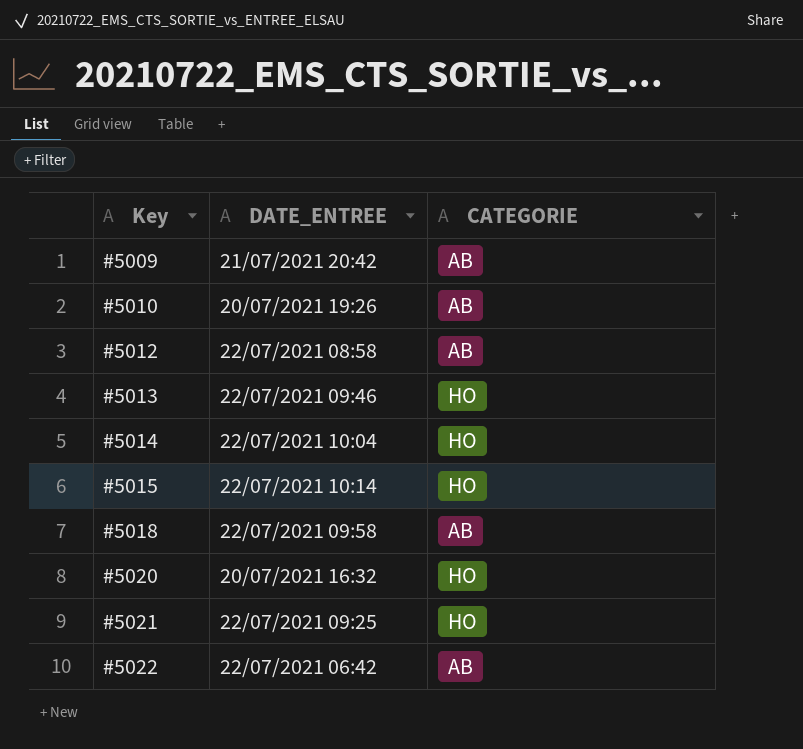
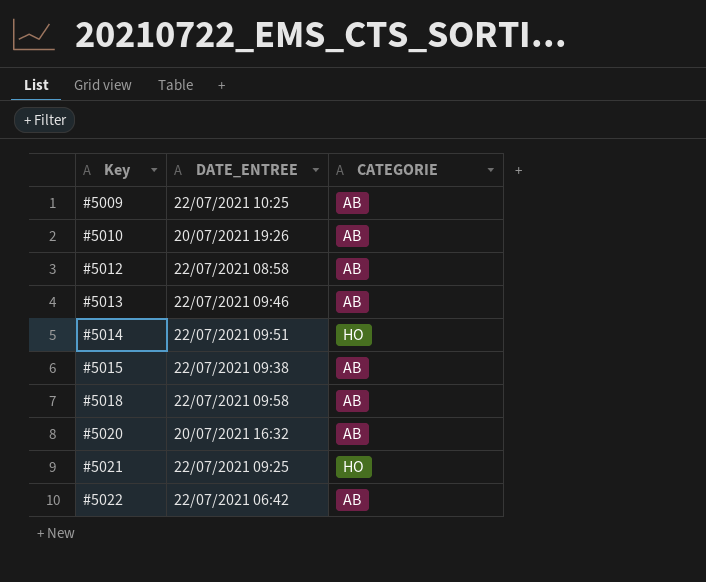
#5009 | DATE_ENTREE: 21/07/2021 20:42 -> 22/07/2021 10:25
#5013 | CATEGORIE: HO -> AB
#5014 | DATE_ENTREE: 22/07/2021 10:04 -> 22/07/2021 09:51
#5015 | DATE_ENTREE: 22/07/2021 10:14 -> 22/07/2021 09:38
#5015 | CATEGORIE: HO -> AB
#5020 | CATEGORIE: HO -> AB

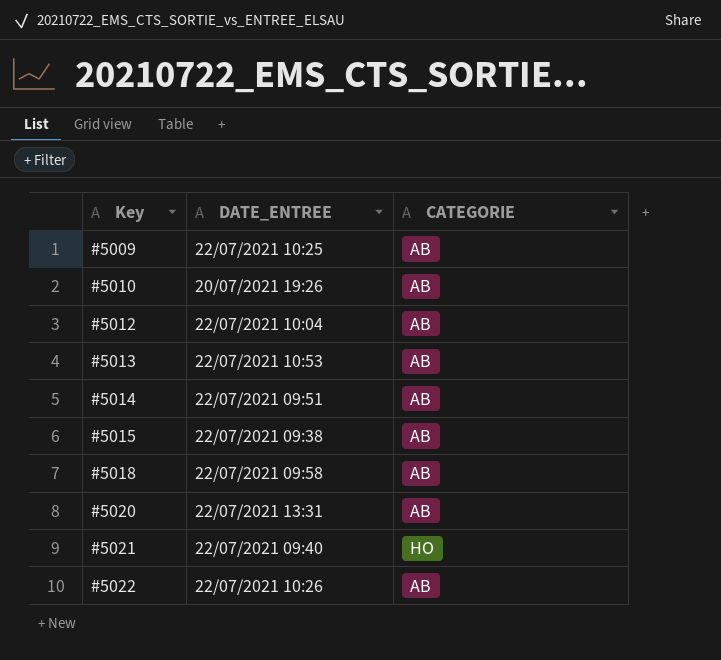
#5012 | DATE_ENTREE: 22/07/2021 08:58 -> 22/07/2021 10:04
#5013 | DATE_ENTREE: 22/07/2021 09:46 -> 22/07/2021 10:53
#5014 | CATEGORIE: HO -> AB
#5020 | DATE_ENTREE: 20/07/2021 16:32 -> 22/07/2021 13:31
#5021 | DATE_ENTREE: 22/07/2021 09:25 -> 22/07/2021 09:40
#5022 | DATE_ENTREE: 22/07/2021 06:42 -> 22/07/2021 10:26

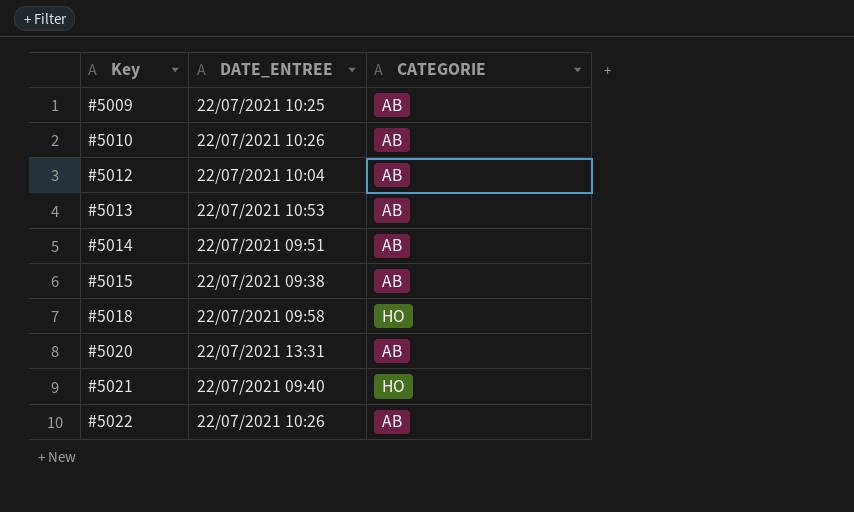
#5010 | DATE_ENTREE: 20/07/2021 19:26 -> 22/07/2021 10:26
#5018 | CATEGORIE: AB -> HO

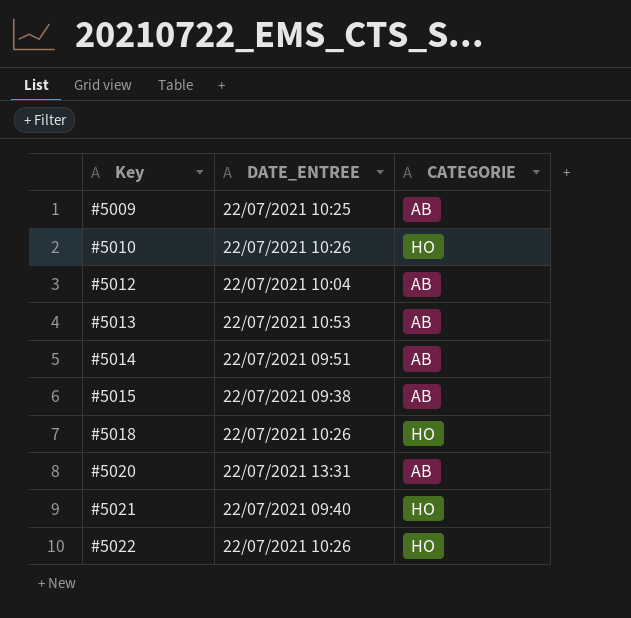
#5010 | CATEGORIE: AB -> HO
#5018 | DATE_ENTREE: 22/07/2021 09:58 -> 22/07/2021 10:26
#5022 | CATEGORIE: AB -> HO

